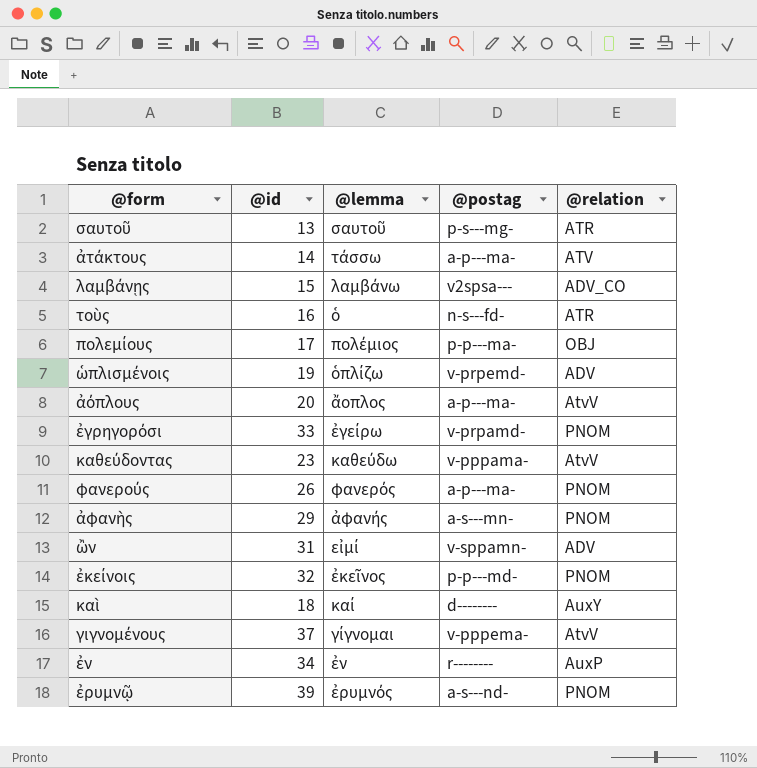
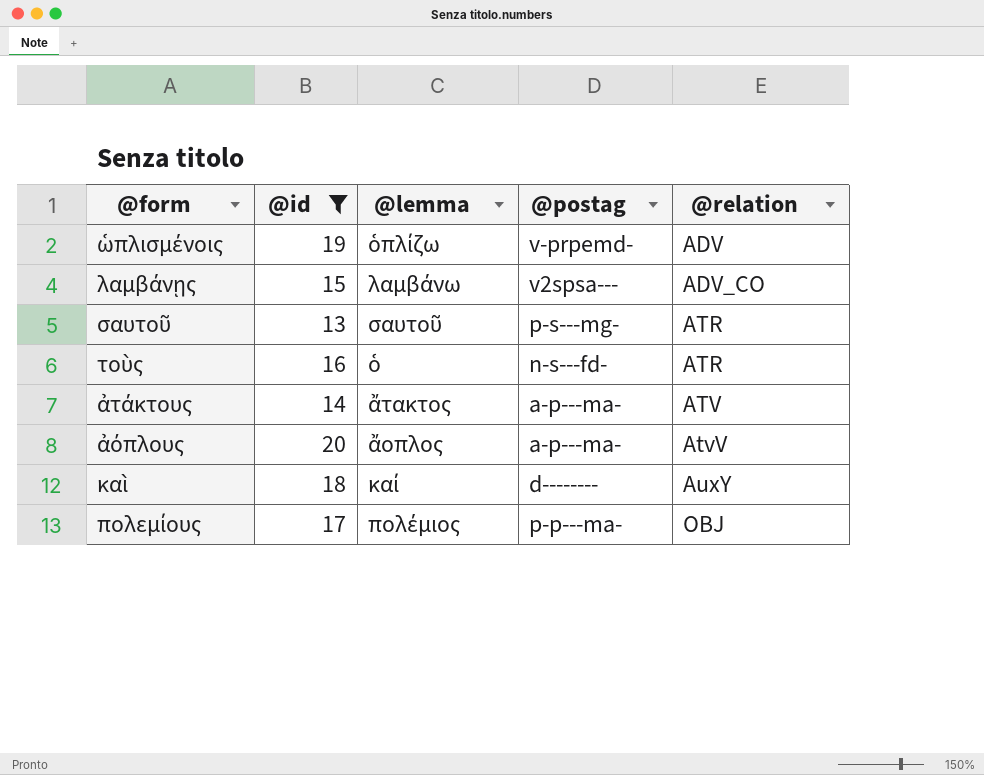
filter: none -> @id <= 20
row order: none -> @relation ascending
ἀτάκτους | @lemma: τάσσω -> ἄτακτος

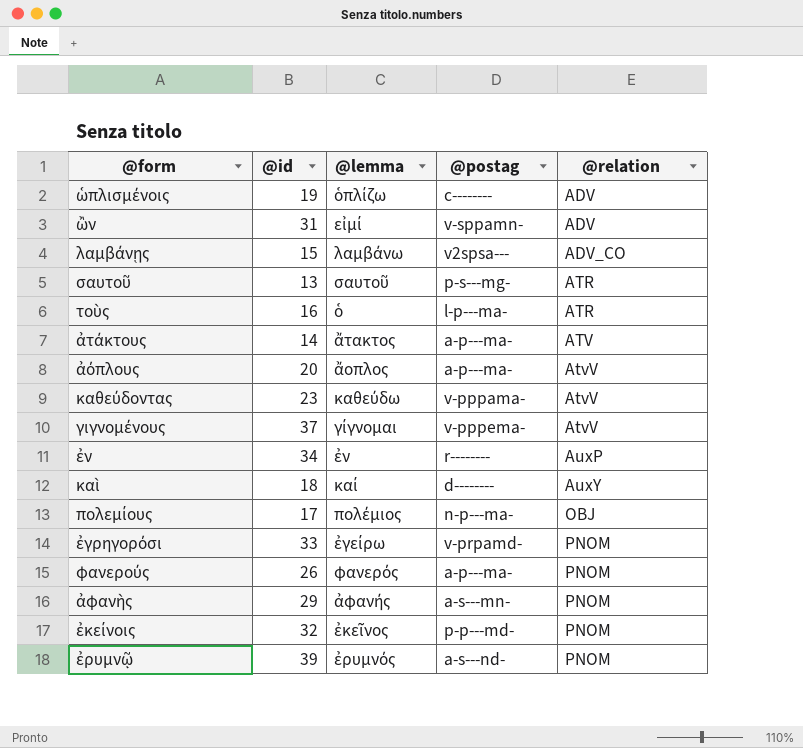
filter: @id <= 20 -> none
ὡπλισμένοις | @postag: v-prpemd- -> c--------
τοὺς | @postag: n-s---fd- -> l-p---ma-
πολεμίους | @postag: p-p---ma- -> n-p---ma-

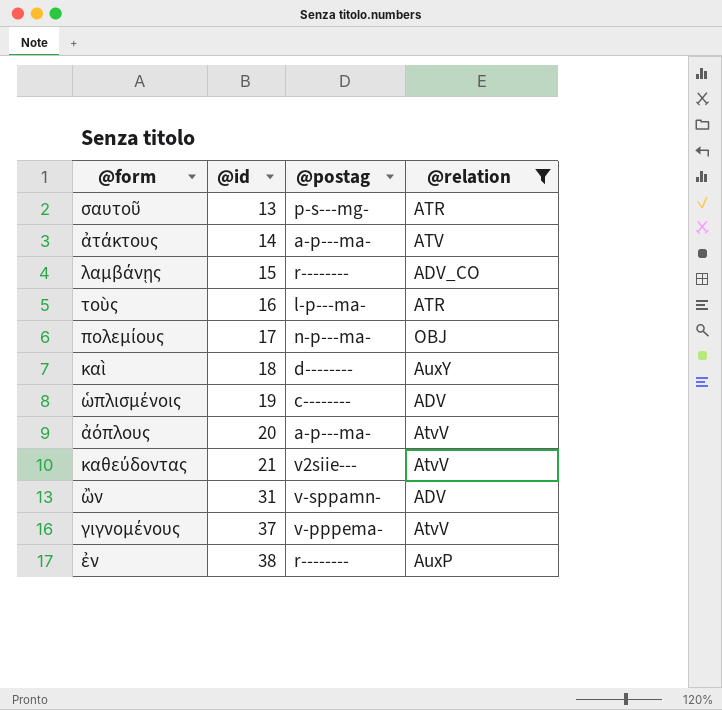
filter: none -> @relation != PNOM
row order: @relation ascending -> @id ascending
column @lemma | position: 3 -> none
λαμβάνῃς | @postag: v2spsa--- -> r--------
καθεύδοντας | @id: 23 -> 21
καθεύδοντας | @postag: v-pppama- -> v2siie---
ἐν | @id: 34 -> 38

